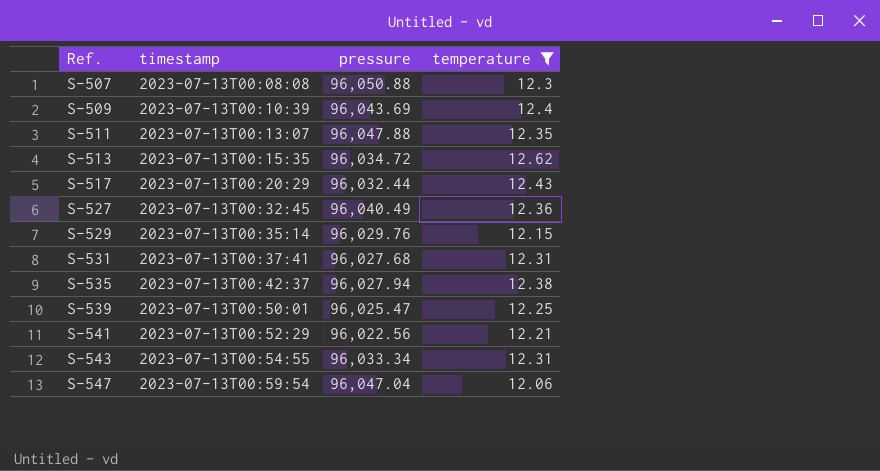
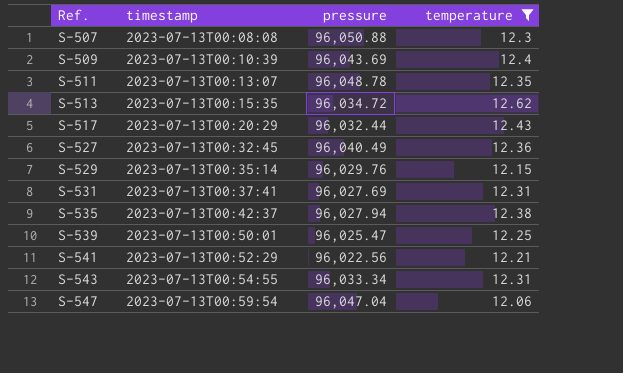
S-511 | pressure: 96,047.88 -> 96,048.78
S-531 | pressure: 96,027.68 -> 96,027.69

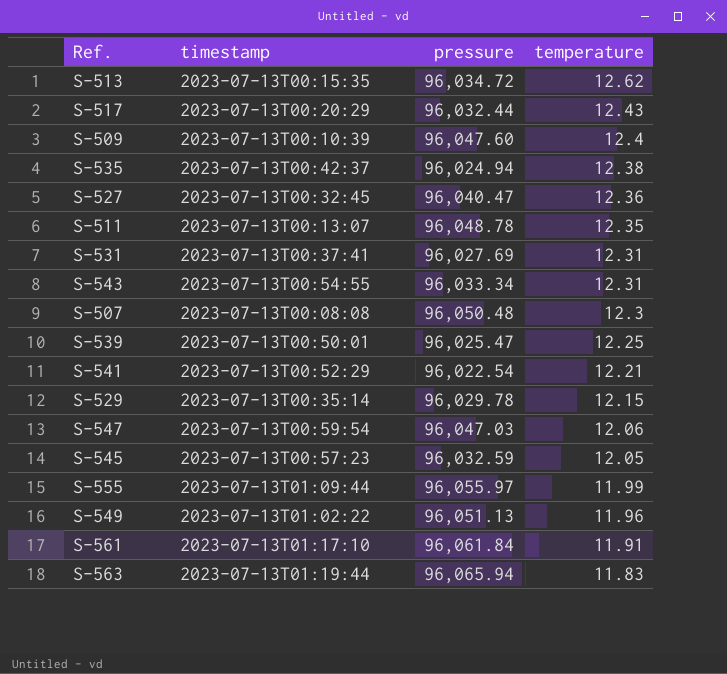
filter: temperature >= 12.06 -> none
row order: Ref. ascending -> temperature descending
S-509 | pressure: 96,043.69 -> 96,047.60
S-535 | pressure: 96,027.94 -> 96,024.94
S-527 | pressure: 96,040.49 -> 96,040.47
S-507 | pressure: 96,050.88 -> 96,050.48
S-541 | pressure: 96,022.56 -> 96,022.54
S-529 | pressure: 96,029.76 -> 96,029.78
S-547 | pressure: 96,047.04 -> 96,047.03

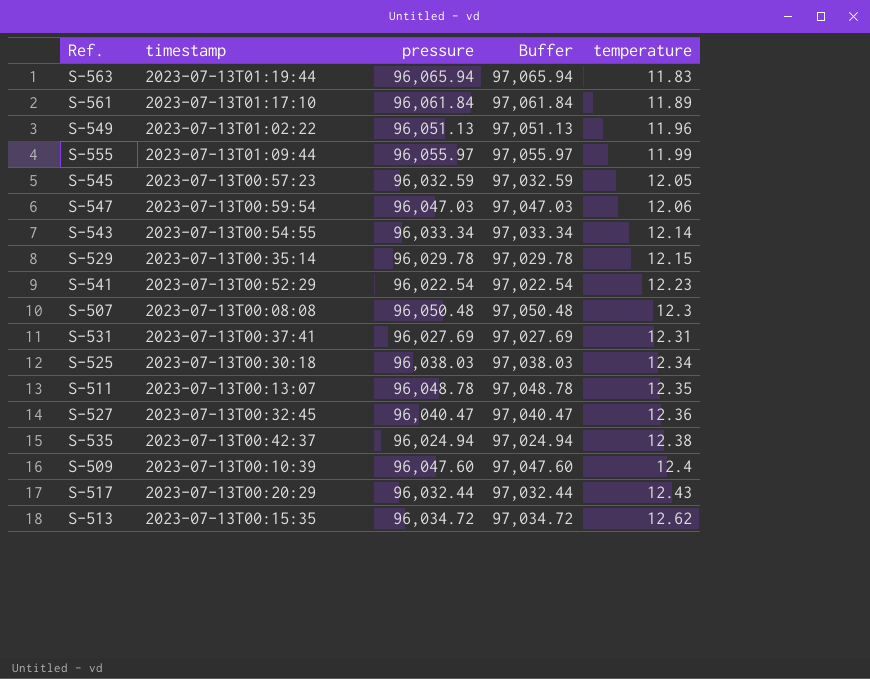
row order: temperature descending -> temperature ascending
column Buffer | formula: none -> [pressure] + 1000
row S-539: 2023-07-13T00:50:01 | 96,025.47 | 12.25 -> none
S-561 | temperature: 11.91 -> 11.89
S-543 | temperature: 12.31 -> 12.14
S-541 | temperature: 12.21 -> 12.23
row S-525: none -> 2023-07-13T00:30:18 | 96,038.03 | 97,038.03 | 12.34

